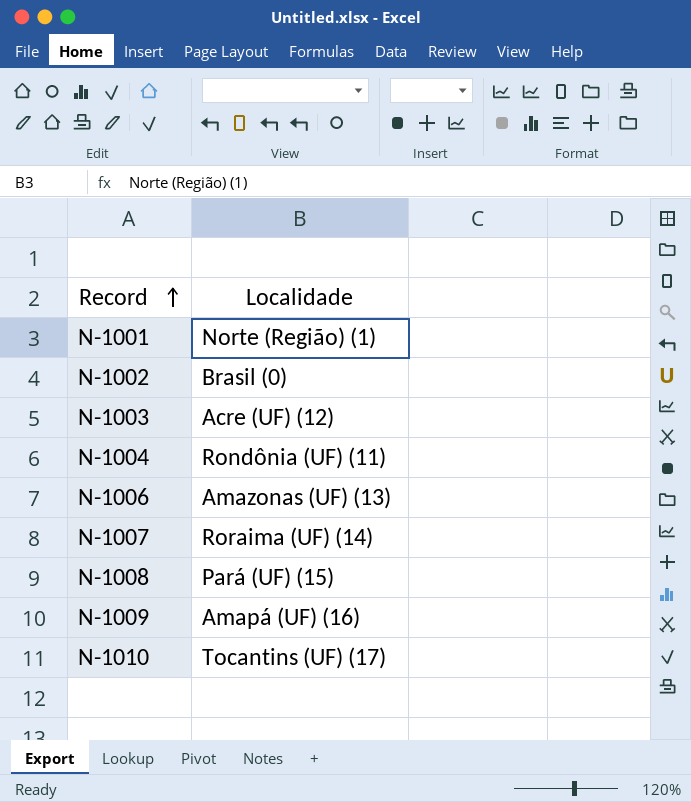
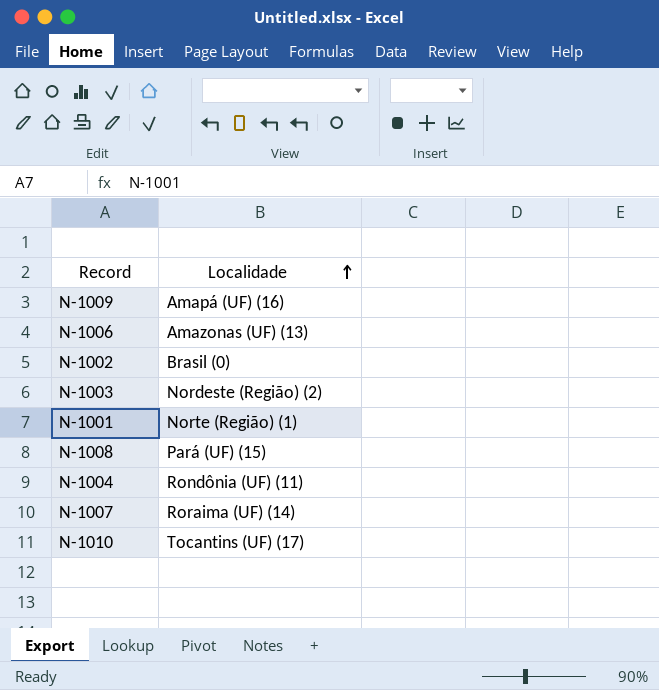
row order: Record ascending -> Localidade ascending
N-1003 | Localidade: Acre (UF) (12) -> Nordeste (Região) (2)

